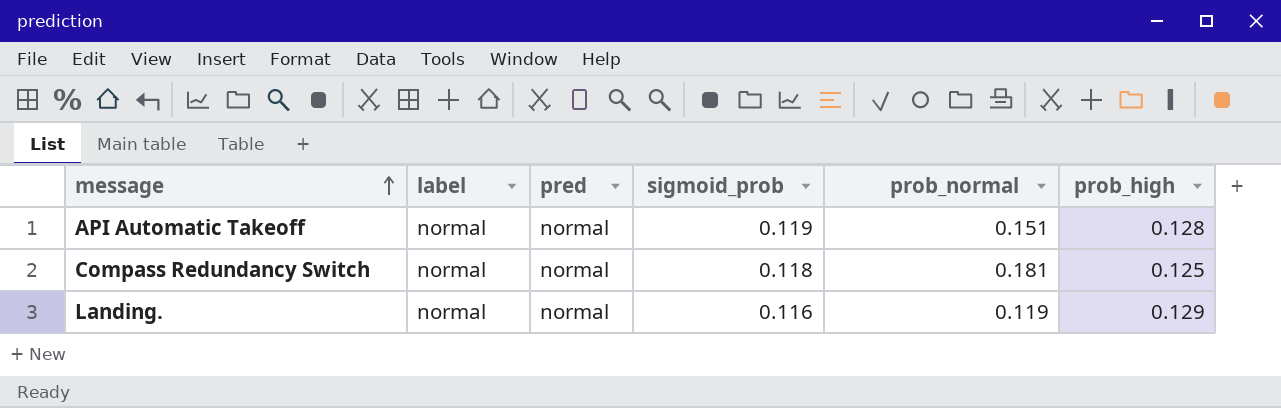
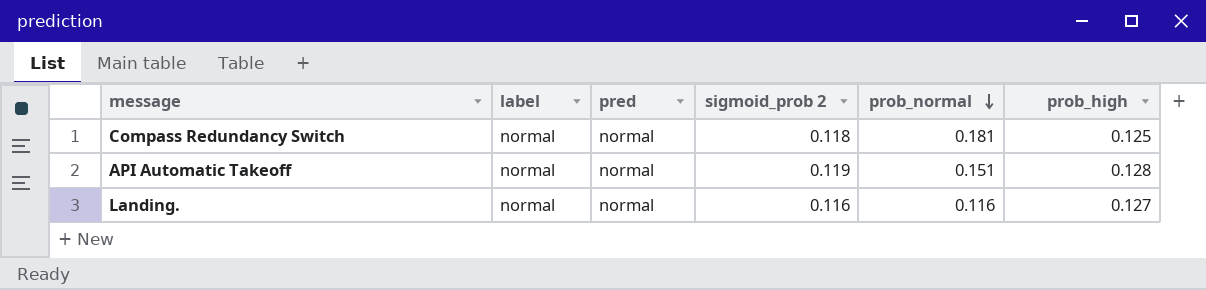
row order: message ascending -> prob_normal descending
column name: sigmoid_prob -> sigmoid_prob 2
Landing. | prob_normal: 0.119 -> 0.116
Landing. | prob_high: 0.129 -> 0.127

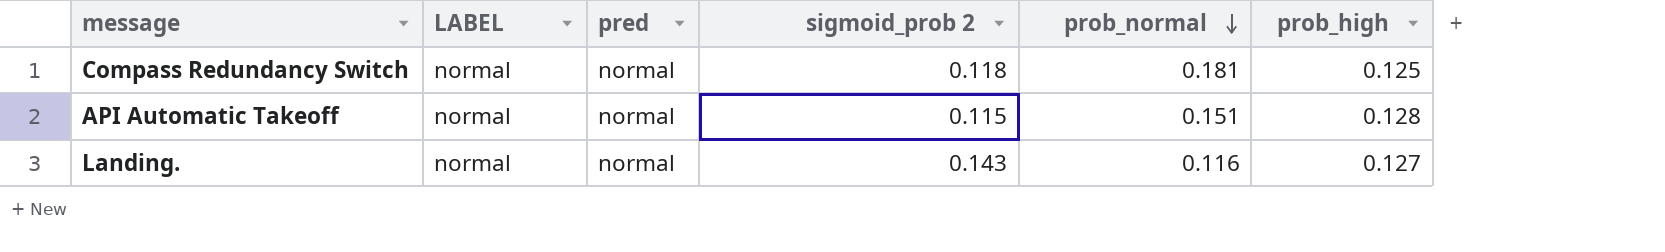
column name: label -> LABEL
API Automatic Takeoff | sigmoid_prob 2: 0.119 -> 0.115
Landing. | sigmoid_prob 2: 0.116 -> 0.143

